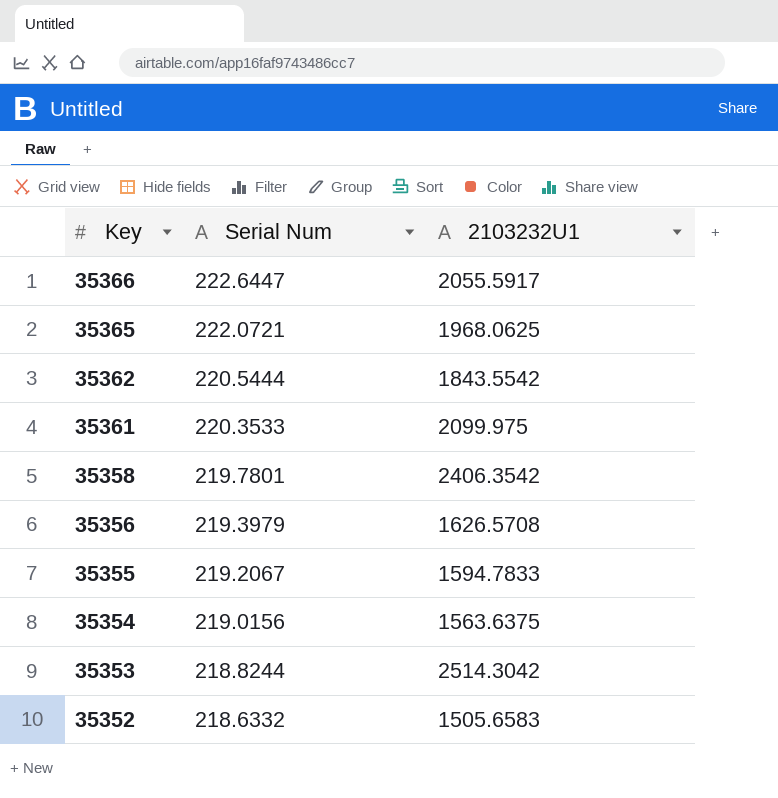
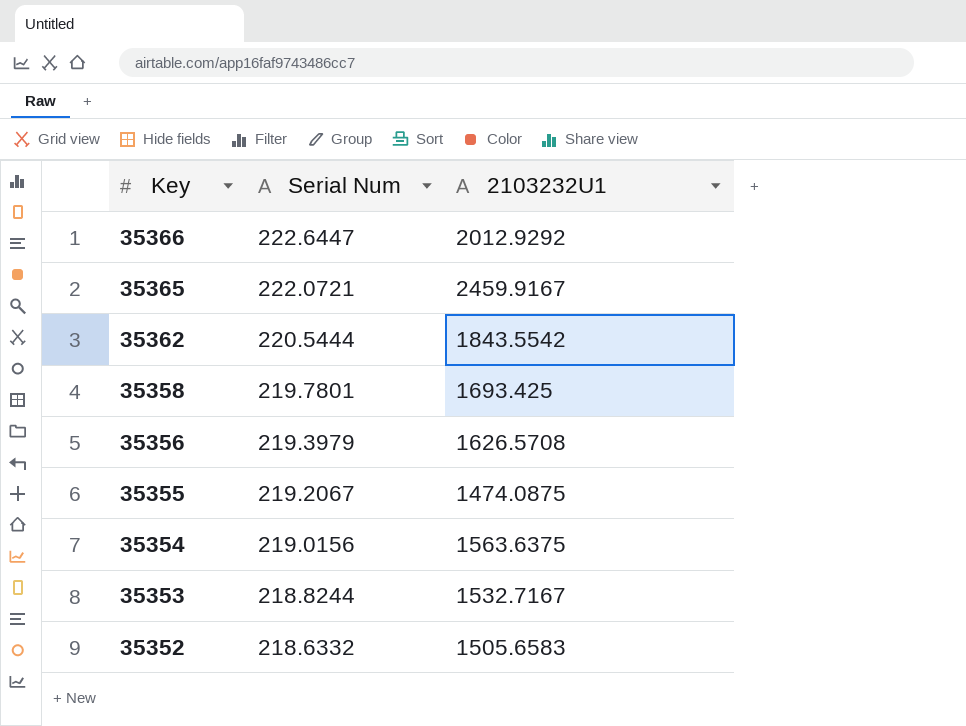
row 35361: 220.3533 | 2099.975 -> none
35366 | 2103232U1: 2055.5917 -> 2012.9292
35365 | 2103232U1: 1968.0625 -> 2459.9167
35358 | 2103232U1: 2406.3542 -> 1693.425
35355 | 2103232U1: 1594.7833 -> 1474.0875
35353 | 2103232U1: 2514.3042 -> 1532.7167

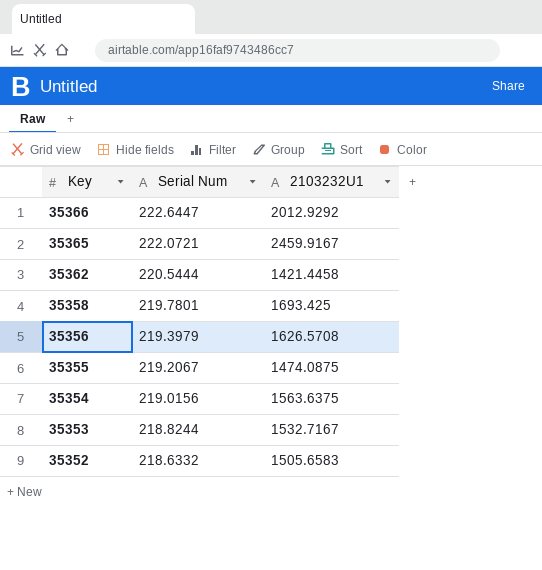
35362 | 2103232U1: 1843.5542 -> 1421.4458

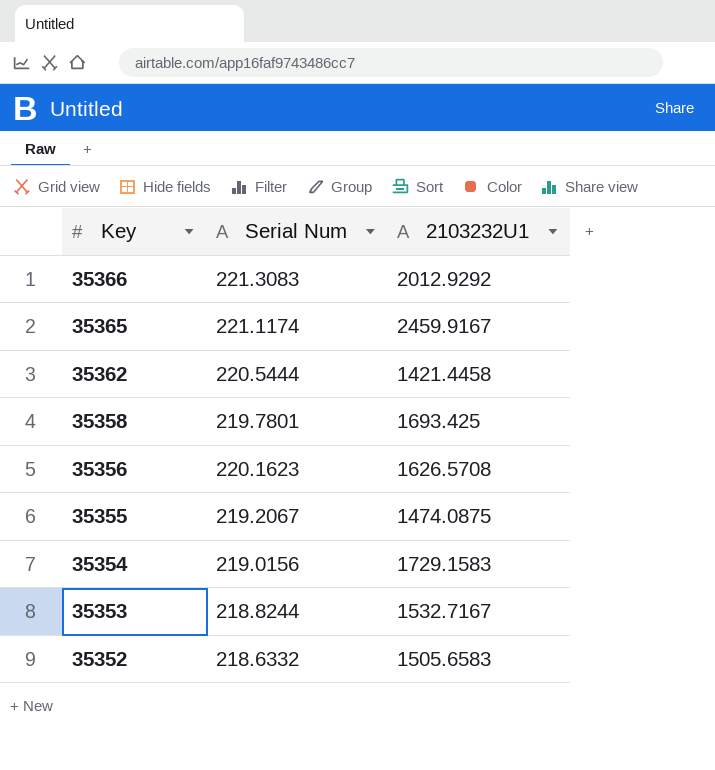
35366 | Serial Num: 222.6447 -> 221.3083
35365 | Serial Num: 222.0721 -> 221.1174
35356 | Serial Num: 219.3979 -> 220.1623
35354 | 2103232U1: 1563.6375 -> 1729.1583

